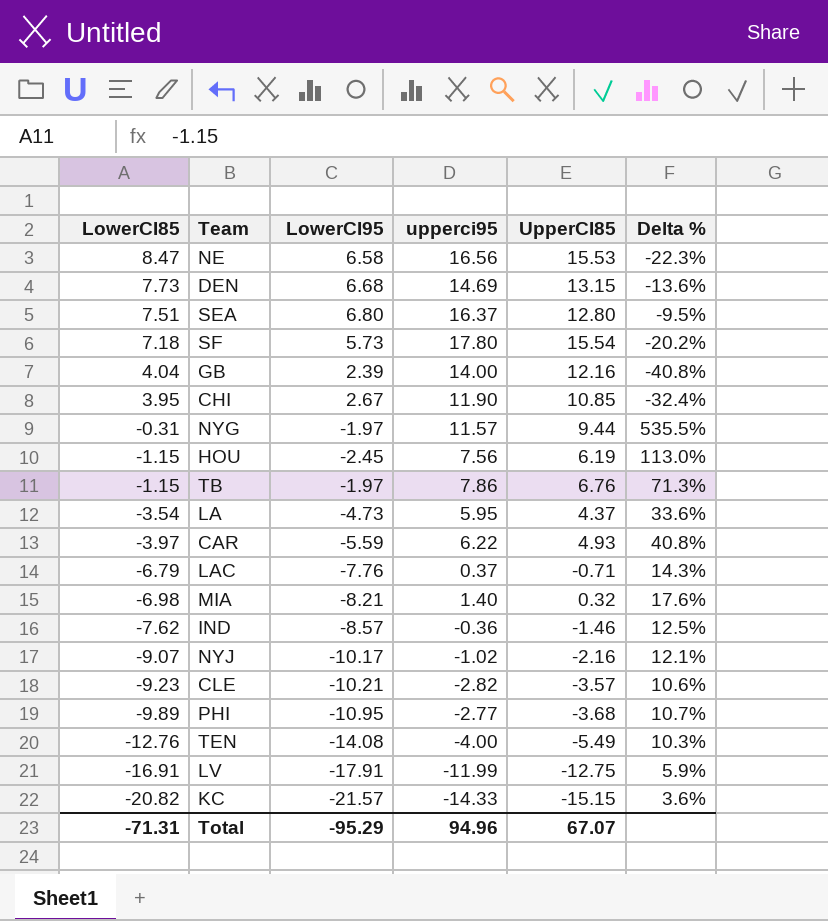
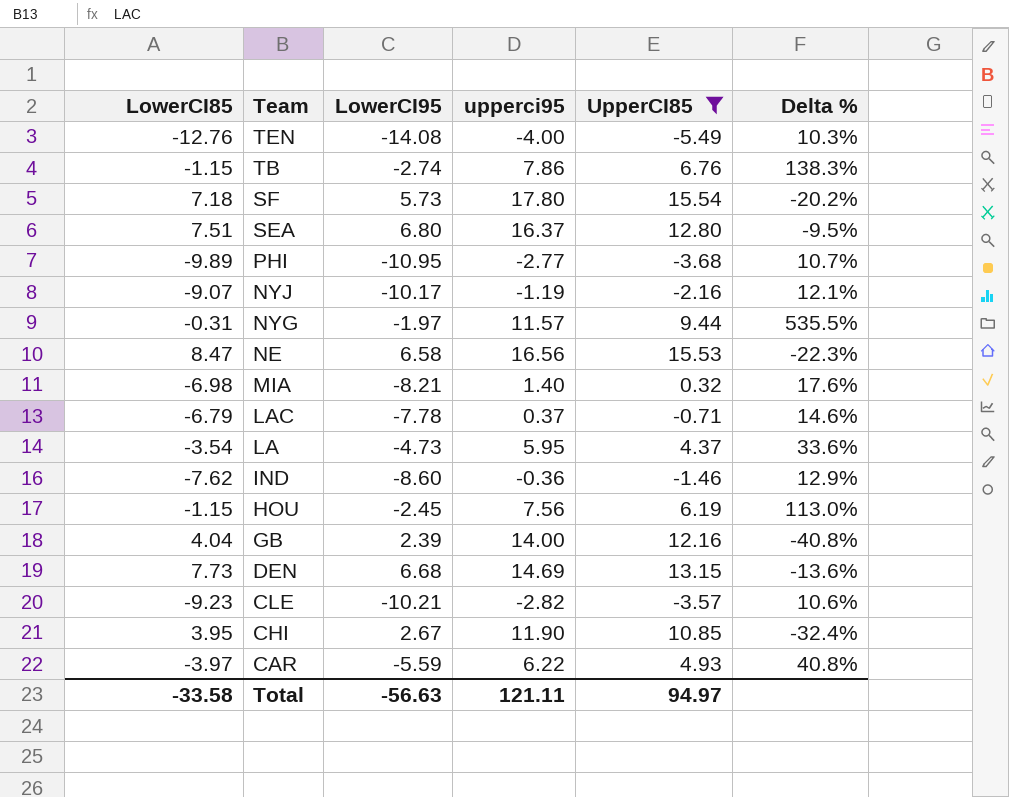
filter: none -> UpperCI85 >= -5.49
row order: LowerCI85 descending -> Team descending
TB | LowerCI95: -1.97 -> -2.74
TB | Delta %: 71.3% -> 138.3%
NYJ | upperci95: -1.02 -> -1.19
LAC | LowerCI95: -7.76 -> -7.78
LAC | Delta %: 14.3% -> 14.6%
IND | LowerCI95: -8.57 -> -8.60
IND | Delta %: 12.5% -> 12.9%
Total | LowerCI85: -71.31 -> -33.58
Total | LowerCI95: -95.29 -> -56.63
Total | upperci95: 94.96 -> 121.11
Total | UpperCI85: 67.07 -> 94.97

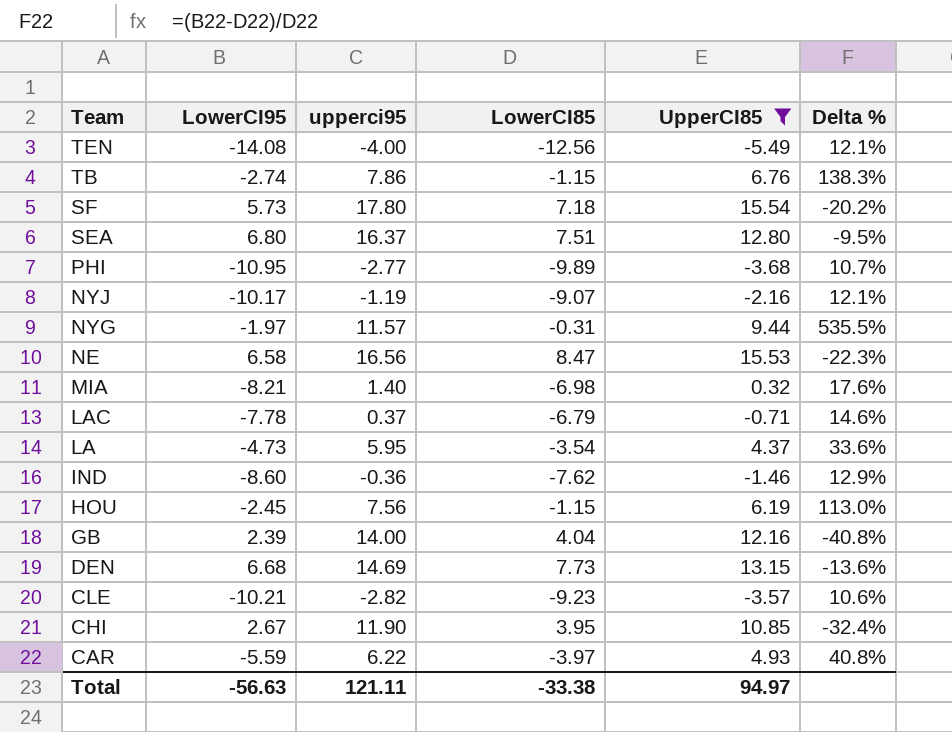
column LowerCI85 | position: 1 -> 4
TEN | LowerCI85: -12.76 -> -12.56
TEN | Delta %: 10.3% -> 12.1%
Total | LowerCI85: -33.58 -> -33.38

